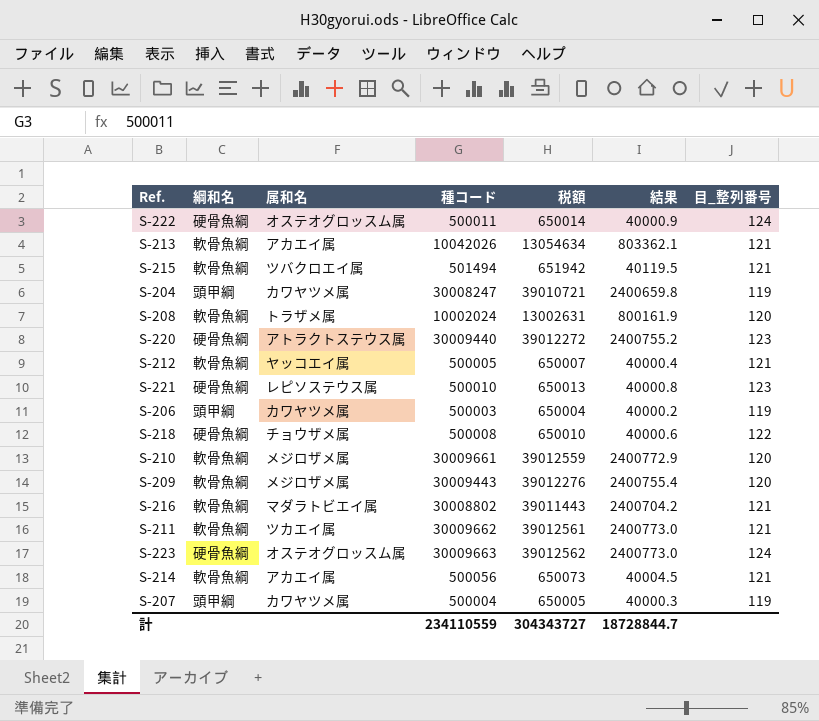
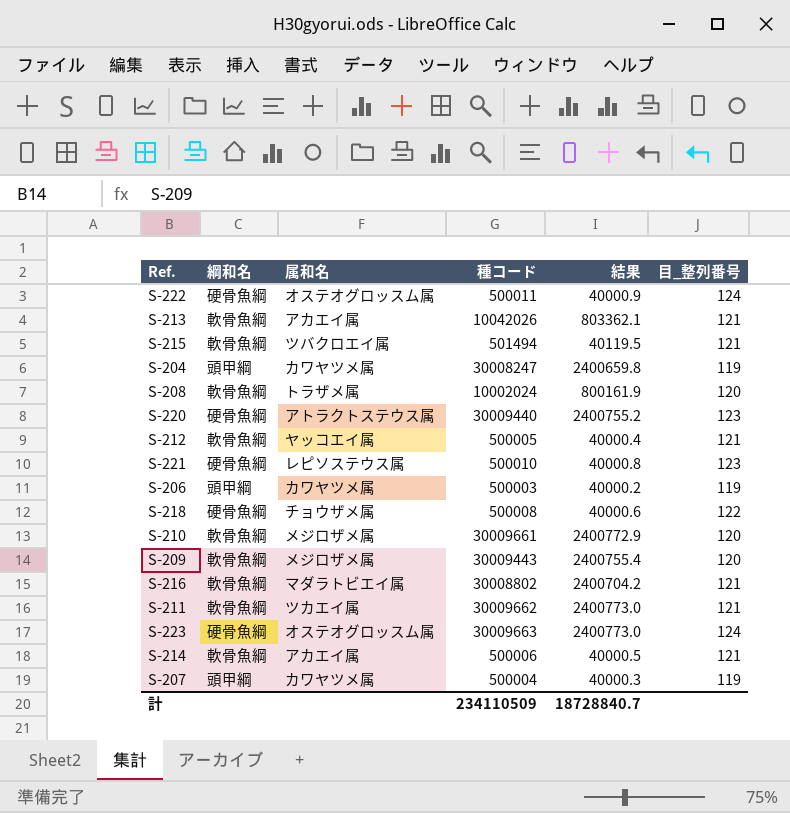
column 税額 | formula: [種コード] * 1.3 -> none
S-214 | 種コード: 500056 -> 500006
S-214 | 結果: 40004.5 -> 40000.5
計 | 種コード: 234110559 -> 234110509
計 | 結果: 18728844.7 -> 18728840.7

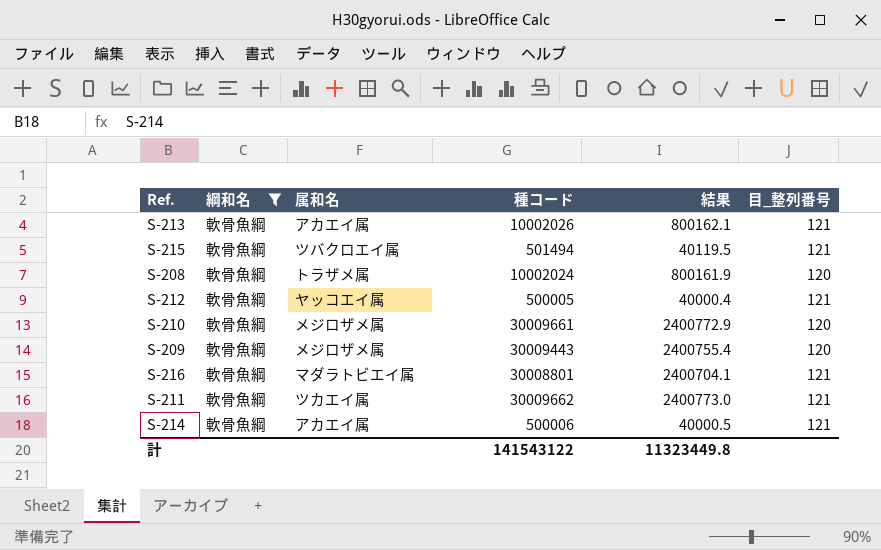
filter: none -> 綱和名 = 軟骨魚綱
S-213 | 種コード: 10042026 -> 10002026
S-213 | 結果: 803362.1 -> 800162.1
S-216 | 種コード: 30008802 -> 30008801
S-216 | 結果: 2400704.2 -> 2400704.1
計 | 種コード: 234110509 -> 141543122
計 | 結果: 18728840.7 -> 11323449.8

